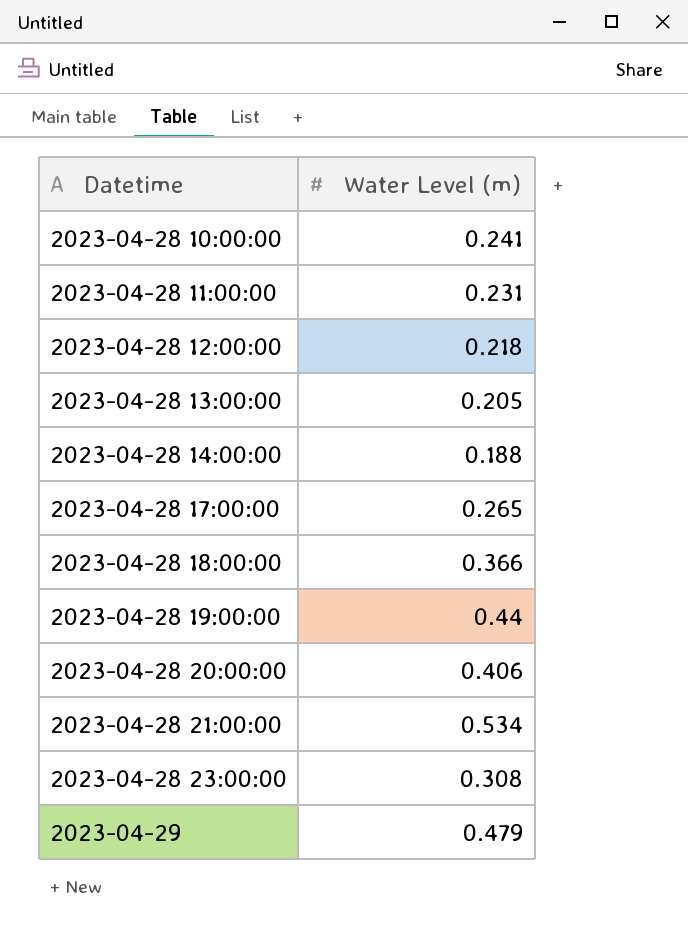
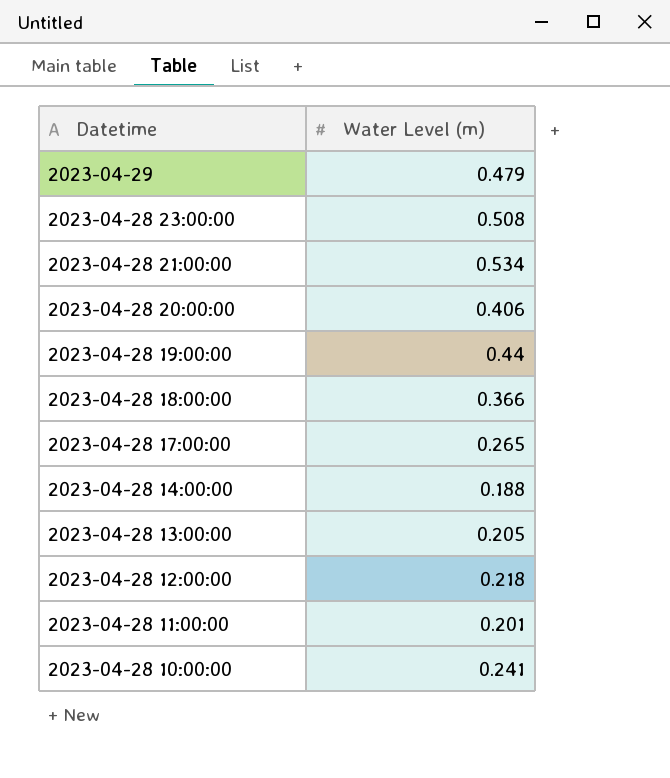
row order: Datetime ascending -> Datetime descending
2023-04-28 23:00:00 | Water Level (m): 0.308 -> 0.508
2023-04-28 11:00:00 | Water Level (m): 0.231 -> 0.201

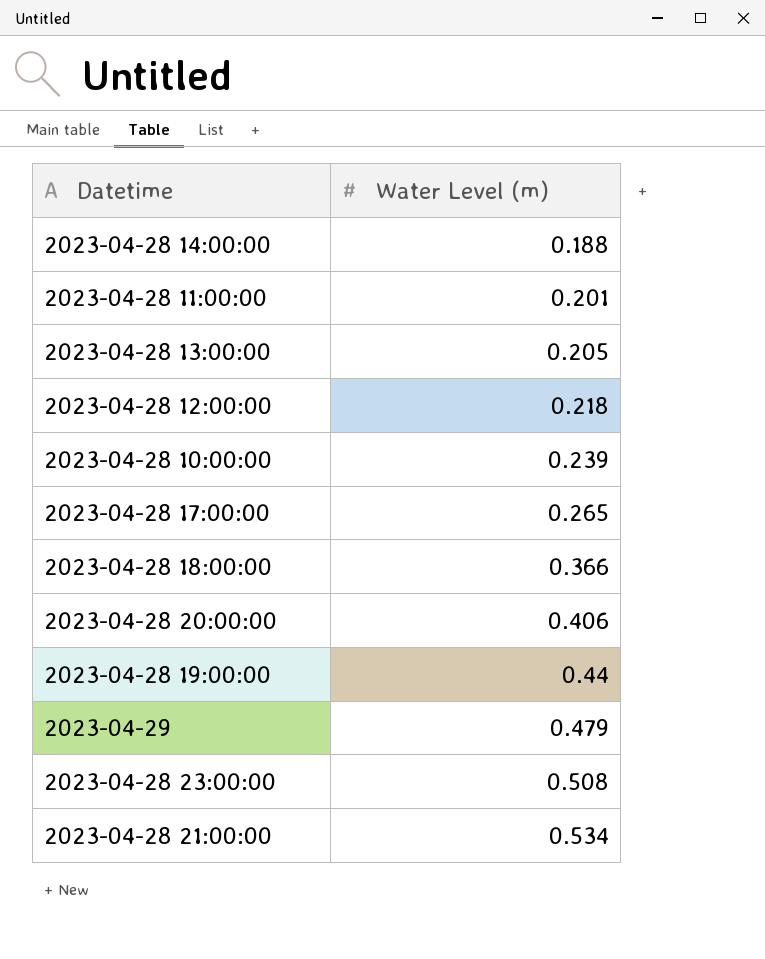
row order: Datetime descending -> Water Level (m) ascending
2023-04-28 10:00:00 | Water Level (m): 0.241 -> 0.239

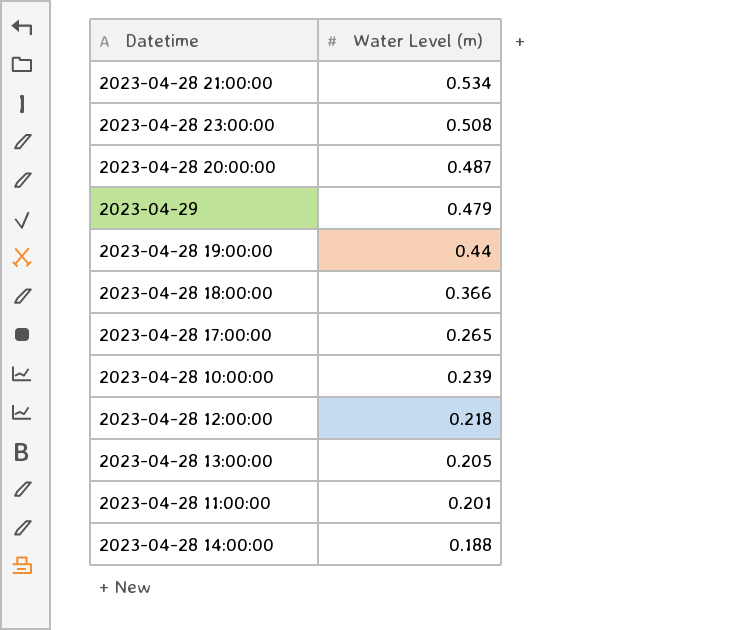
row order: Water Level (m) ascending -> Water Level (m) descending
2023-04-28 20:00:00 | Water Level (m): 0.406 -> 0.487

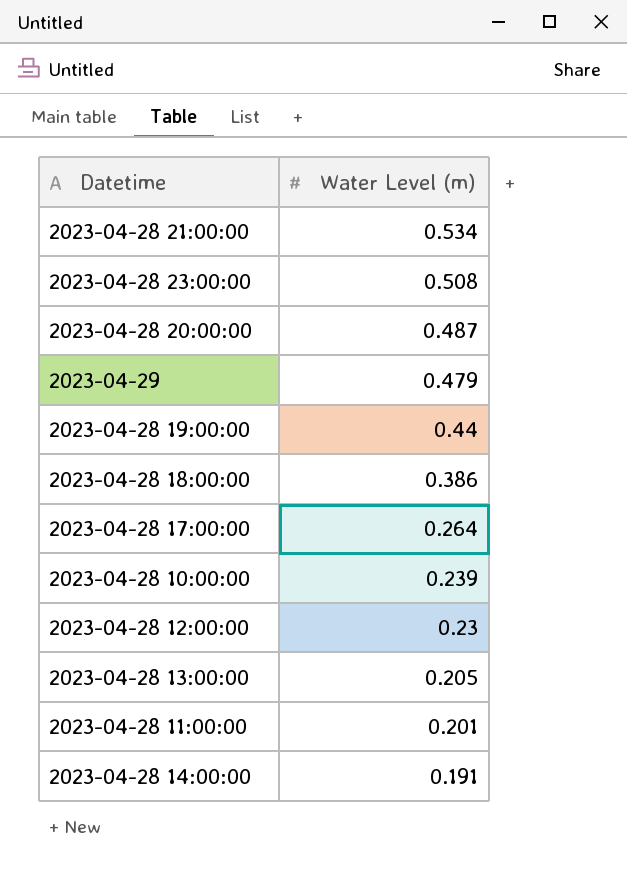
2023-04-28 18:00:00 | Water Level (m): 0.366 -> 0.386
2023-04-28 17:00:00 | Water Level (m): 0.265 -> 0.264
2023-04-28 12:00:00 | Water Level (m): 0.218 -> 0.23
2023-04-28 14:00:00 | Water Level (m): 0.188 -> 0.191

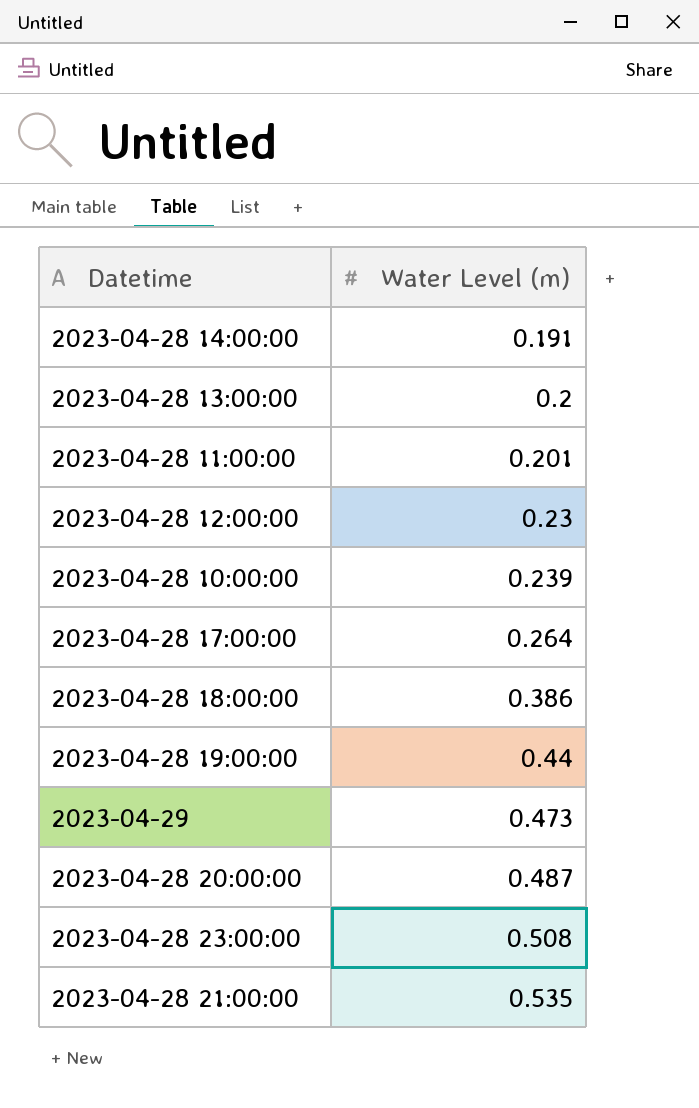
row order: Water Level (m) descending -> Water Level (m) ascending
2023-04-28 13:00:00 | Water Level (m): 0.205 -> 0.2
2023-04-29 | Water Level (m): 0.479 -> 0.473
2023-04-28 21:00:00 | Water Level (m): 0.534 -> 0.535

